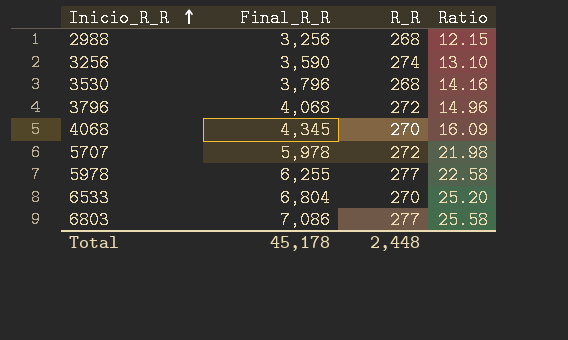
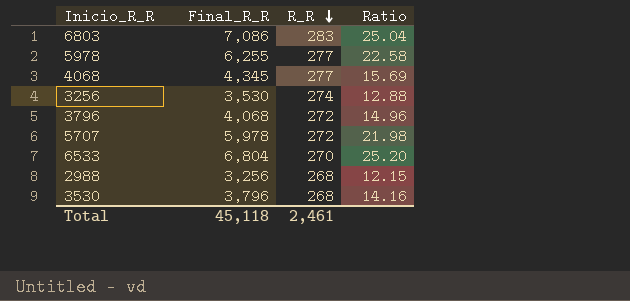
row order: Inicio_R_R ascending -> R_R descending
6803 | R_R: 277 -> 283
6803 | Ratio: 25.58 -> 25.04
4068 | R_R: 270 -> 277
4068 | Ratio: 16.09 -> 15.69
3256 | Final_R_R: 3,590 -> 3,530
3256 | Ratio: 13.10 -> 12.88
Total | Final_R_R: 45,178 -> 45,118
Total | R_R: 2,448 -> 2,461

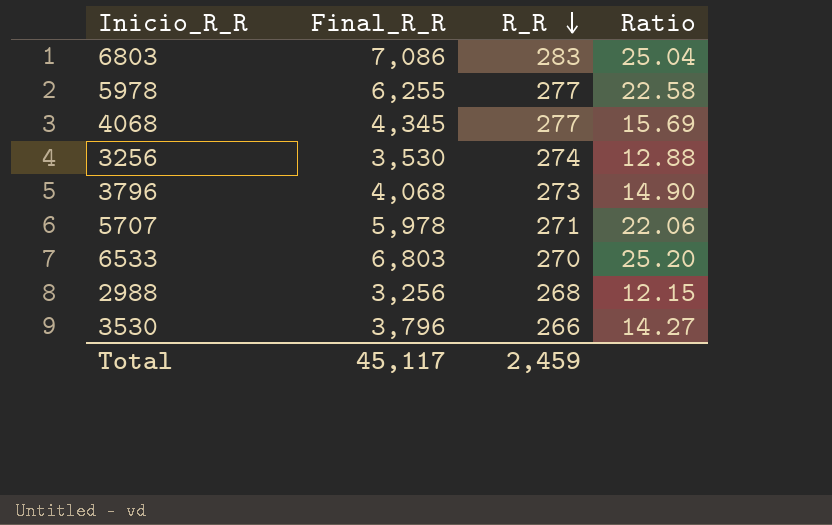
3796 | R_R: 272 -> 273
3796 | Ratio: 14.96 -> 14.90
5707 | R_R: 272 -> 271
5707 | Ratio: 21.98 -> 22.06
6533 | Final_R_R: 6,804 -> 6,803
3530 | R_R: 268 -> 266
3530 | Ratio: 14.16 -> 14.27
Total | Final_R_R: 45,118 -> 45,117
Total | R_R: 2,461 -> 2,459

